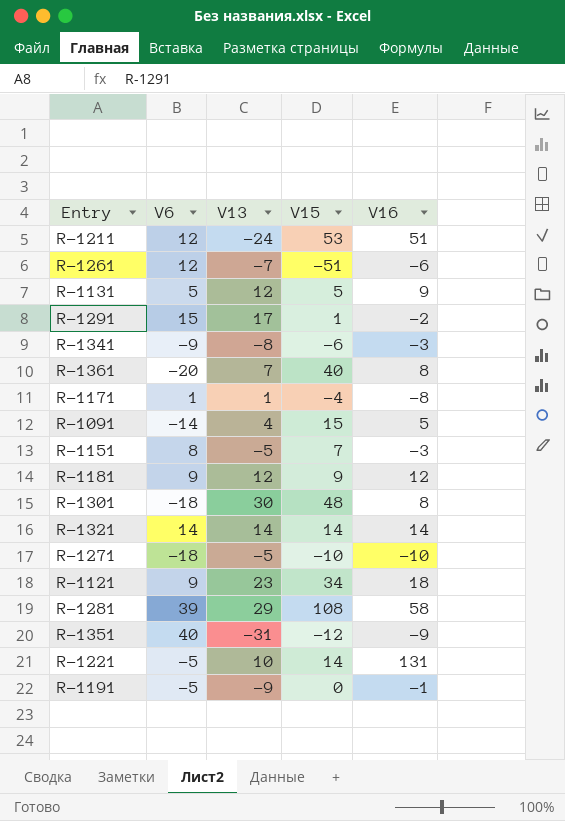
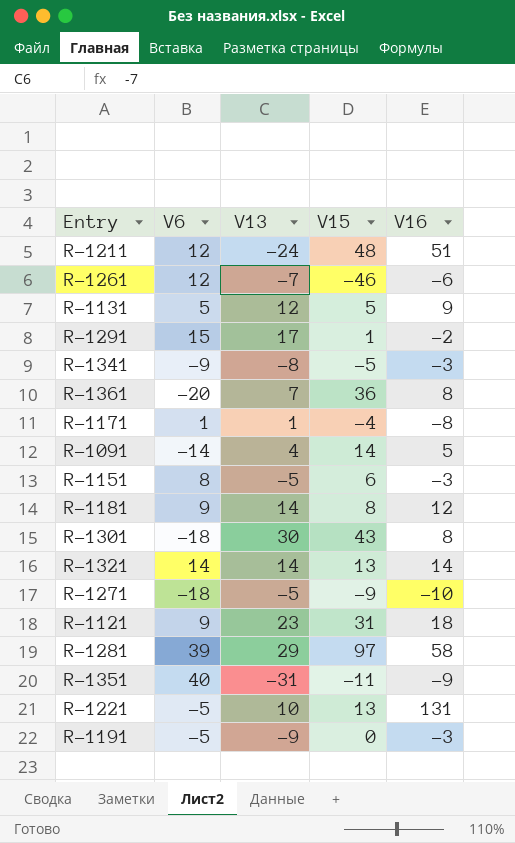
R-1211 | V15: 53 -> 48
R-1261 | V15: -51 -> -46
R-1341 | V15: -6 -> -5
R-1361 | V15: 40 -> 36
R-1091 | V15: 15 -> 14
R-1151 | V15: 7 -> 6
R-1181 | V13: 12 -> 14
R-1181 | V15: 9 -> 8
R-1301 | V15: 48 -> 43
R-1321 | V15: 14 -> 13
R-1271 | V15: -10 -> -9
R-1121 | V15: 34 -> 31
R-1281 | V15: 108 -> 97
R-1351 | V15: -12 -> -11
R-1221 | V15: 14 -> 13
R-1191 | V16: -1 -> -3

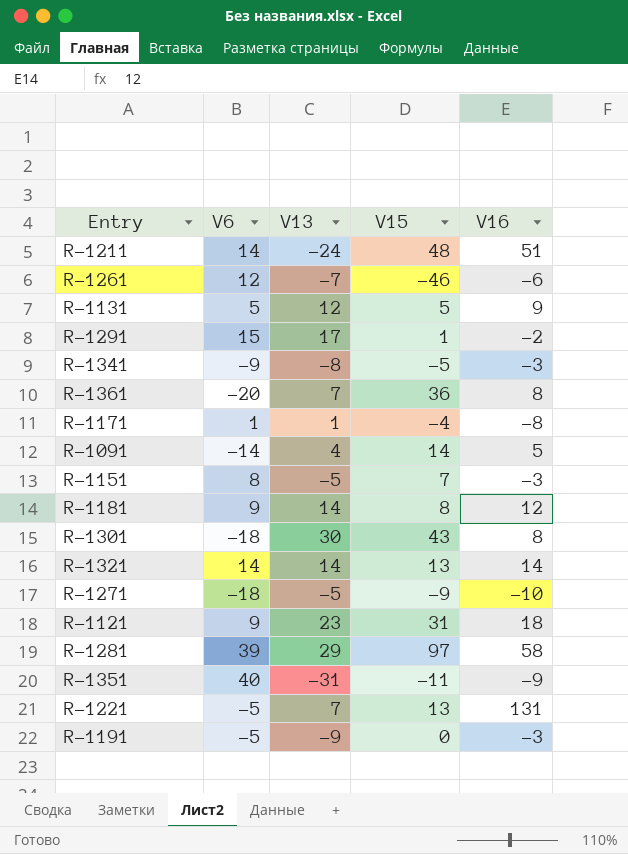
R-1211 | V6: 12 -> 14
R-1151 | V15: 6 -> 7
R-1221 | V13: 10 -> 7

